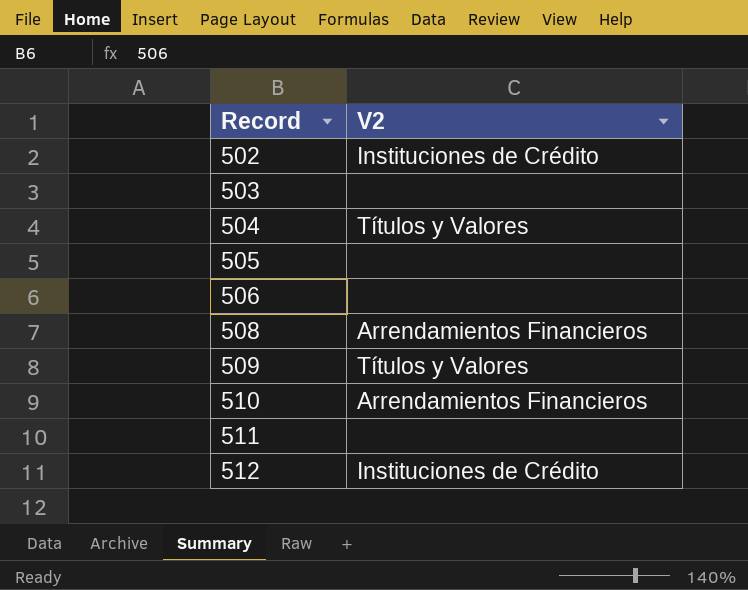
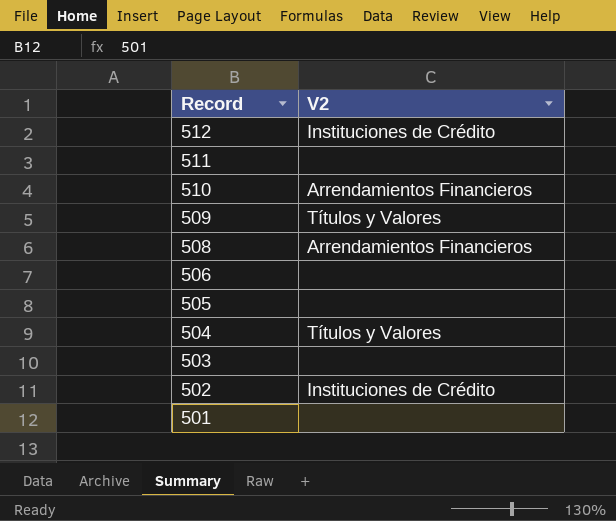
row order: Record ascending -> Record descending
row 501: none -> none

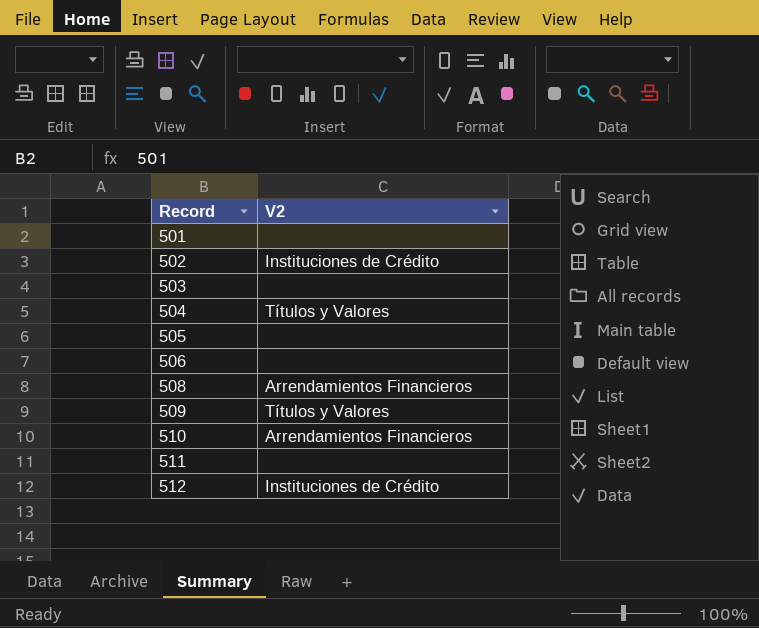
row order: Record descending -> Record ascending

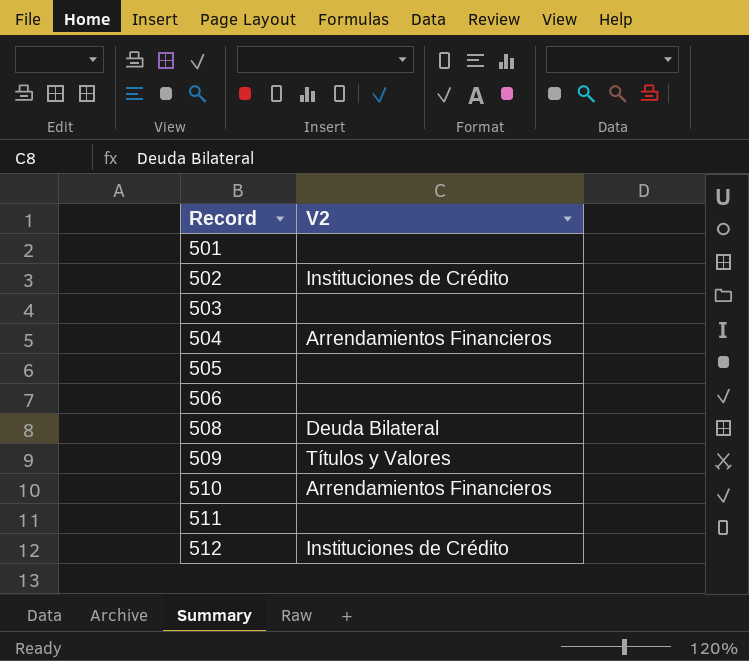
504 | V2: Títulos y Valores -> Arrendamientos Financieros
508 | V2: Arrendamientos Financieros -> Deuda Bilateral

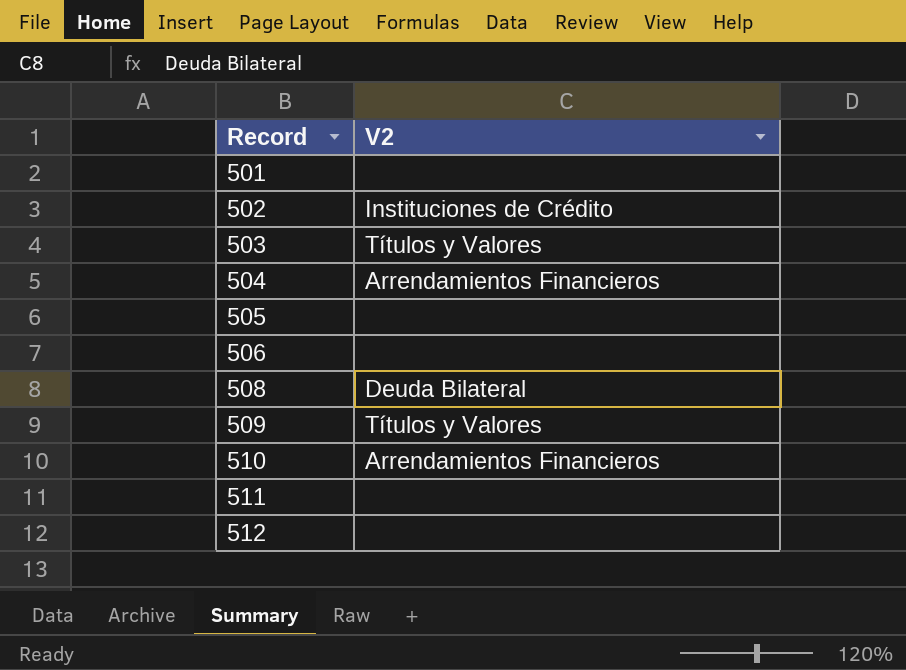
503 | V2: none -> Títulos y Valores
512 | V2: Instituciones de Crédito -> none

